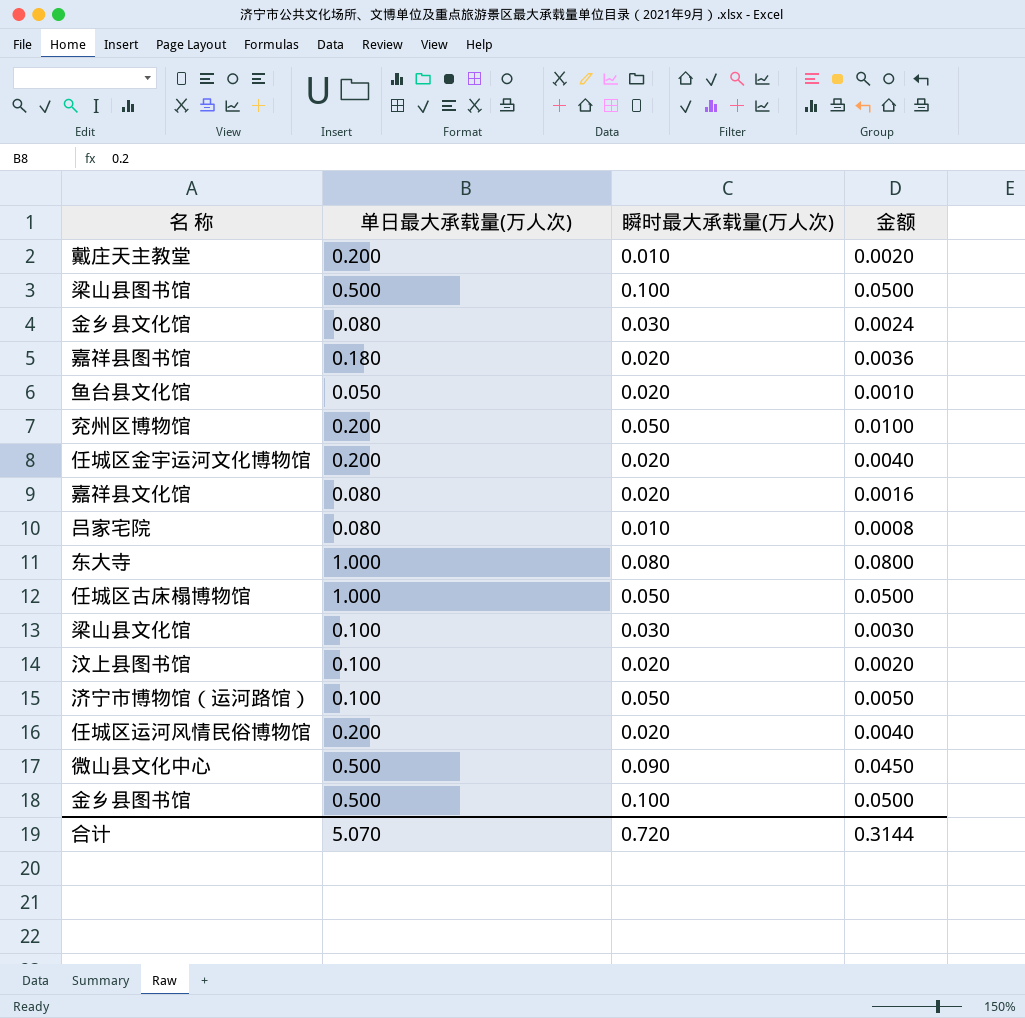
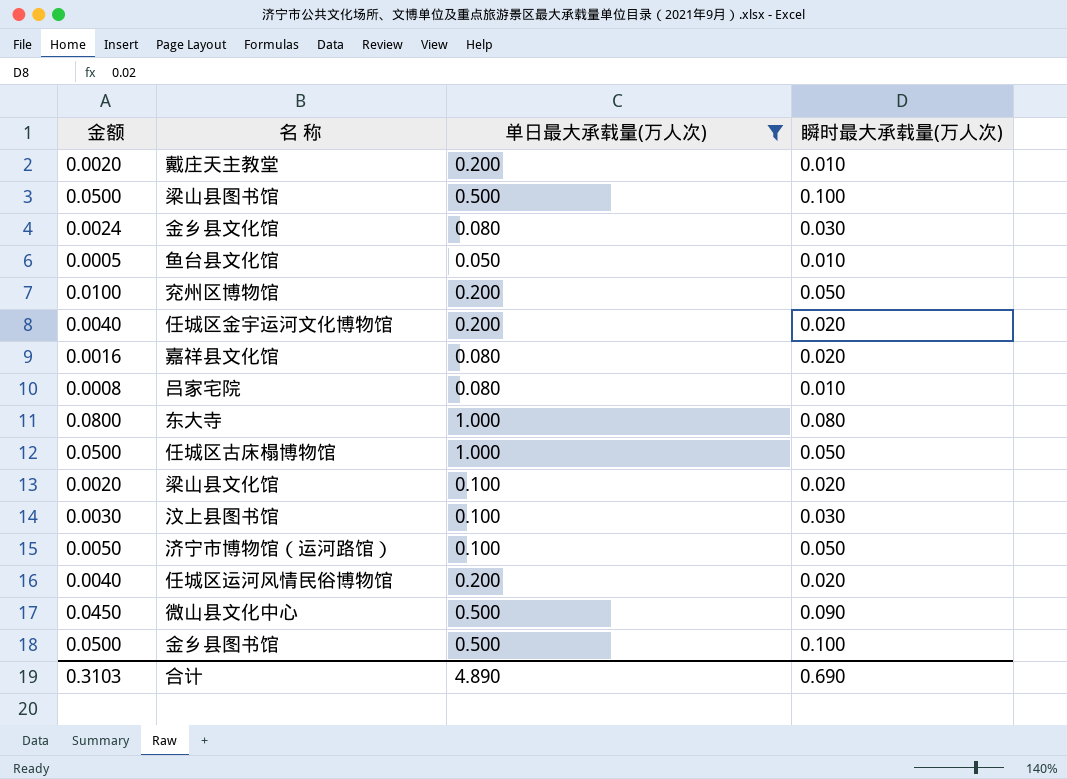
filter: none -> 单日最大承载量(万人次) != 0.180
column 金额 | position: 4 -> 1
鱼台县文化馆 | 金额: 0.0010 -> 0.0005
鱼台县文化馆 | 瞬时最大承载量(万人次): 0.020 -> 0.010
梁山县文化馆 | 金额: 0.0030 -> 0.0020
梁山县文化馆 | 瞬时最大承载量(万人次): 0.030 -> 0.020
汶上县图书馆 | 金额: 0.0020 -> 0.0030
汶上县图书馆 | 瞬时最大承载量(万人次): 0.020 -> 0.030
合计 | 金额: 0.3144 -> 0.3103
合计 | 单日最大承载量(万人次): 5.070 -> 4.890
合计 | 瞬时最大承载量(万人次): 0.720 -> 0.690

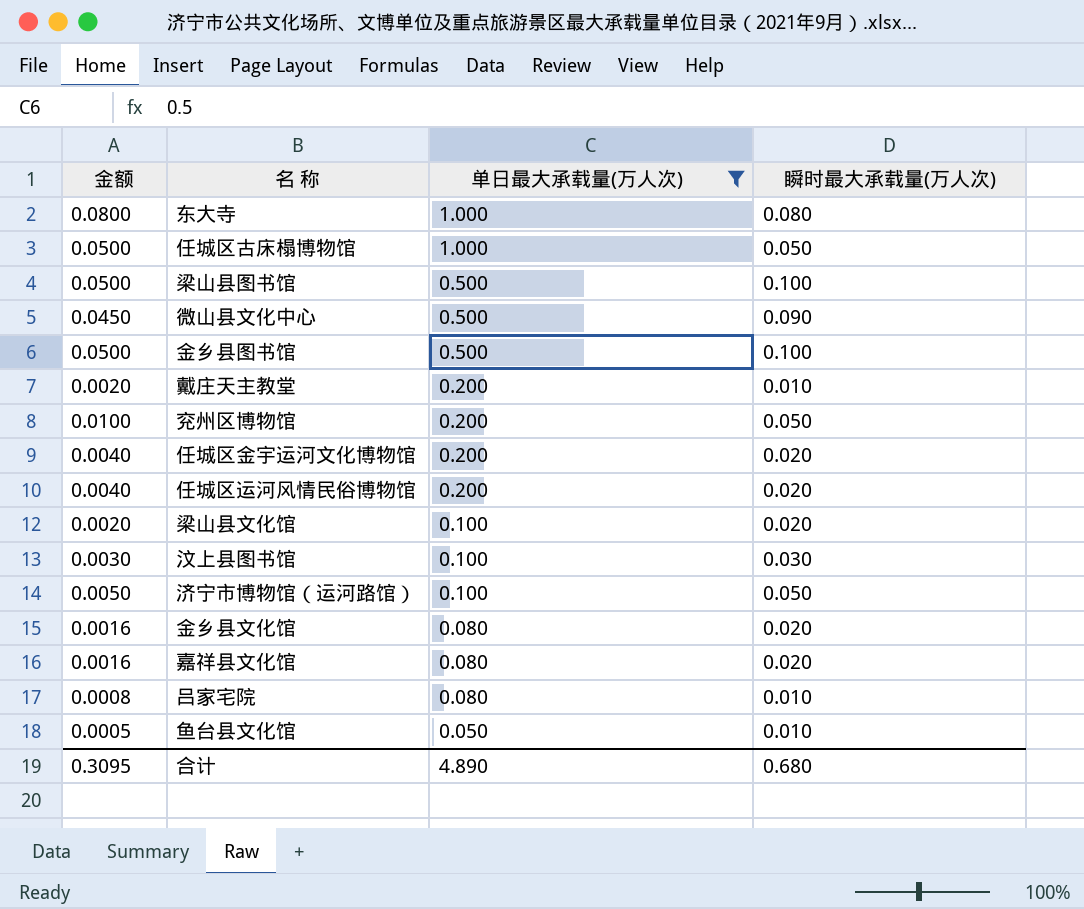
row order: none -> 单日最大承载量(万人次) descending
金乡县文化馆 | 金额: 0.0024 -> 0.0016
金乡县文化馆 | 瞬时最大承载量(万人次): 0.030 -> 0.020
合计 | 金额: 0.3103 -> 0.3095
合计 | 瞬时最大承载量(万人次): 0.690 -> 0.680

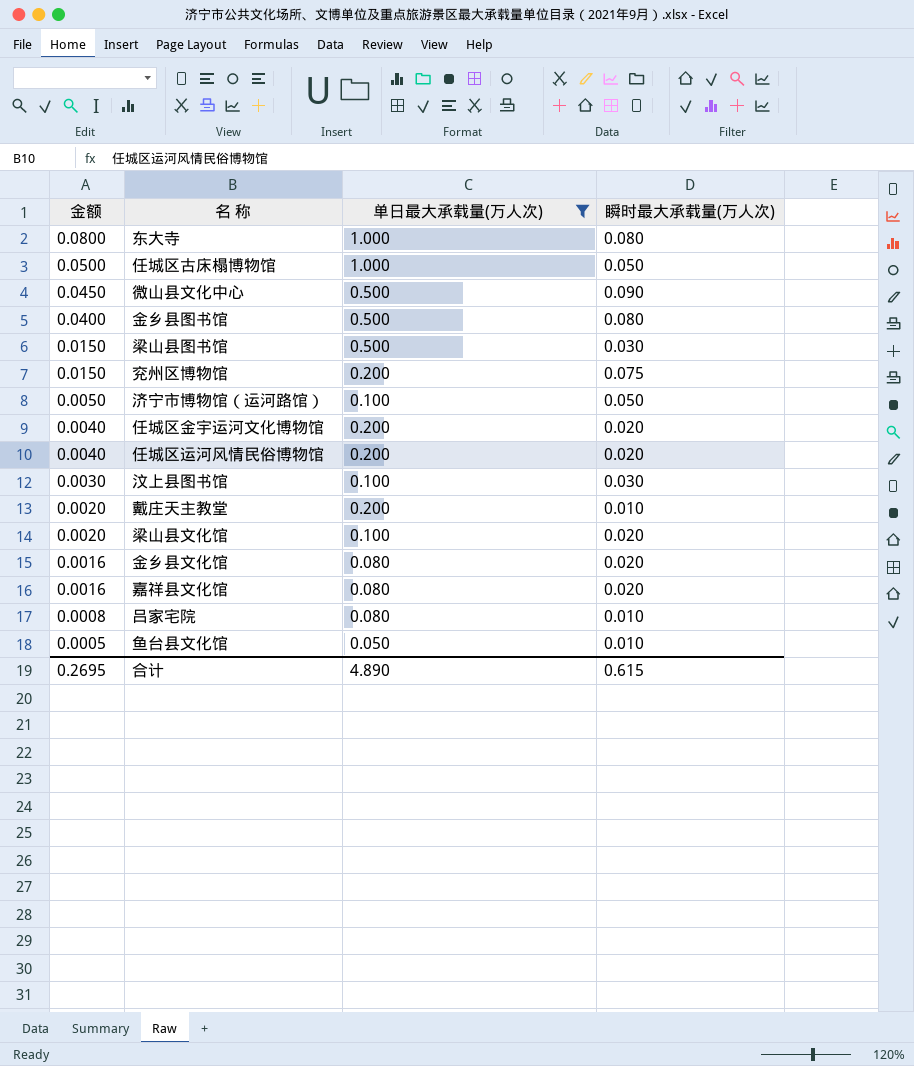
row order: 单日最大承载量(万人次) descending -> 金额 descending
金乡县图书馆 | 金额: 0.0500 -> 0.0400
金乡县图书馆 | 瞬时最大承载量(万人次): 0.100 -> 0.080
梁山县图书馆 | 金额: 0.0500 -> 0.0150
梁山县图书馆 | 瞬时最大承载量(万人次): 0.100 -> 0.030
兖州区博物馆 | 金额: 0.0100 -> 0.0150
兖州区博物馆 | 瞬时最大承载量(万人次): 0.050 -> 0.075
合计 | 金额: 0.3095 -> 0.2695
合计 | 瞬时最大承载量(万人次): 0.680 -> 0.615

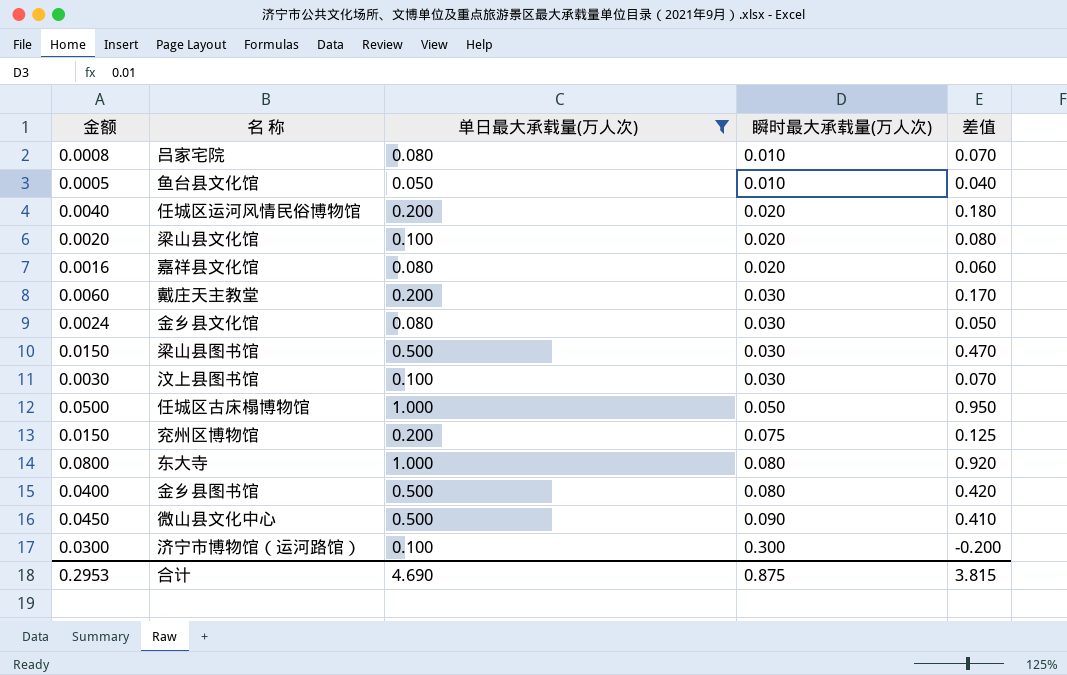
row order: 金额 descending -> 瞬时最大承载量(万人次) ascending
column 差值 | formula: none -> [单日最大承载量(万人次)] - [瞬时最大承载量(万人次)]
row 任城区金宇运河文化博物馆: 0.0040 | 0.200 | 0.020 -> none
戴庄天主教堂 | 金额: 0.0020 -> 0.0060
戴庄天主教堂 | 瞬时最大承载量(万人次): 0.010 -> 0.030
金乡县文化馆 | 金额: 0.0016 -> 0.0024
金乡县文化馆 | 瞬时最大承载量(万人次): 0.020 -> 0.030
济宁市博物馆（运河路馆） | 金额: 0.0050 -> 0.0300
济宁市博物馆（运河路馆） | 瞬时最大承载量(万人次): 0.050 -> 0.300
合计 | 金额: 0.2695 -> 0.2953
合计 | 单日最大承载量(万人次): 4.890 -> 4.690
合计 | 瞬时最大承载量(万人次): 0.615 -> 0.875

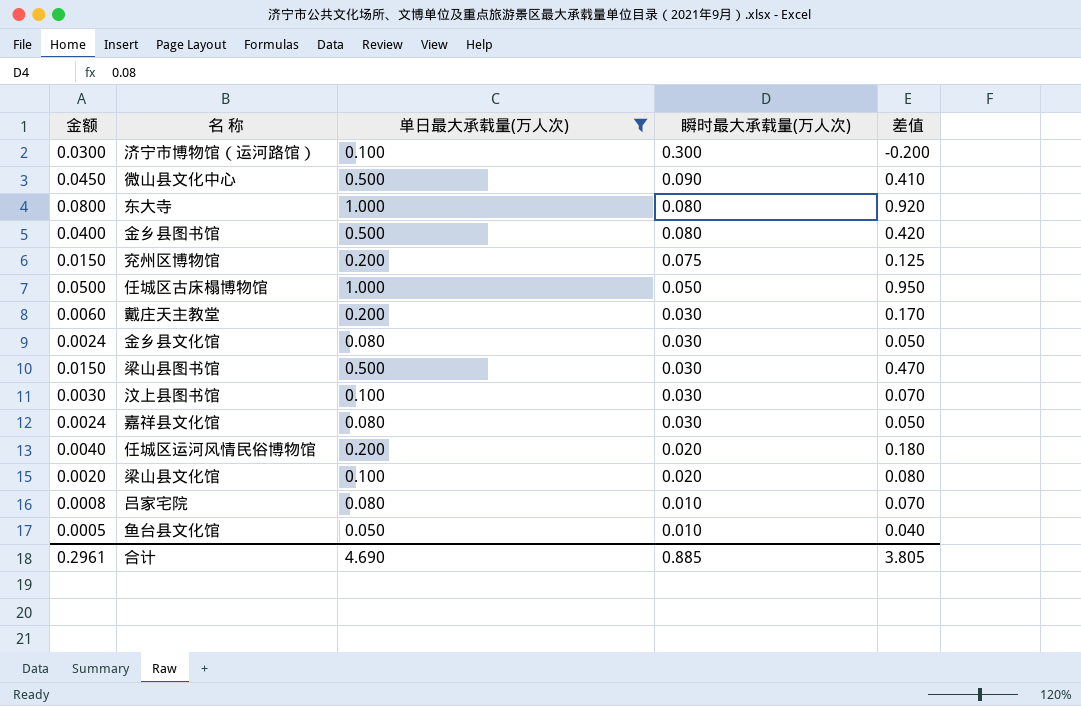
row order: 瞬时最大承载量(万人次) ascending -> 瞬时最大承载量(万人次) descending
嘉祥县文化馆 | 金额: 0.0016 -> 0.0024
嘉祥县文化馆 | 瞬时最大承载量(万人次): 0.020 -> 0.030
嘉祥县文化馆 | 差值: 0.060 -> 0.050
合计 | 金额: 0.2953 -> 0.2961
合计 | 瞬时最大承载量(万人次): 0.875 -> 0.885
合计 | 差值: 3.815 -> 3.805

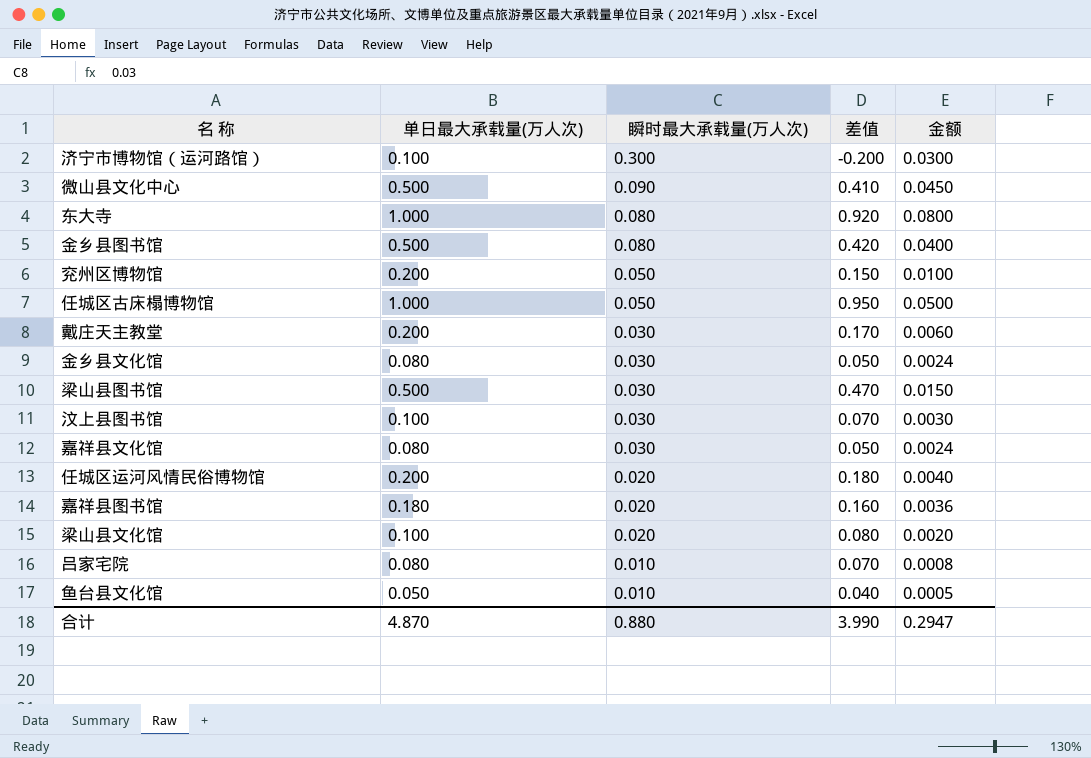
filter: 单日最大承载量(万人次) != 0.180 -> none
column 金额 | position: 1 -> 5
兖州区博物馆 | 瞬时最大承载量(万人次): 0.075 -> 0.050
兖州区博物馆 | 差值: 0.125 -> 0.150
兖州区博物馆 | 金额: 0.0150 -> 0.0100
合计 | 单日最大承载量(万人次): 4.690 -> 4.870
合计 | 瞬时最大承载量(万人次): 0.885 -> 0.880
合计 | 差值: 3.805 -> 3.990
合计 | 金额: 0.2961 -> 0.2947

